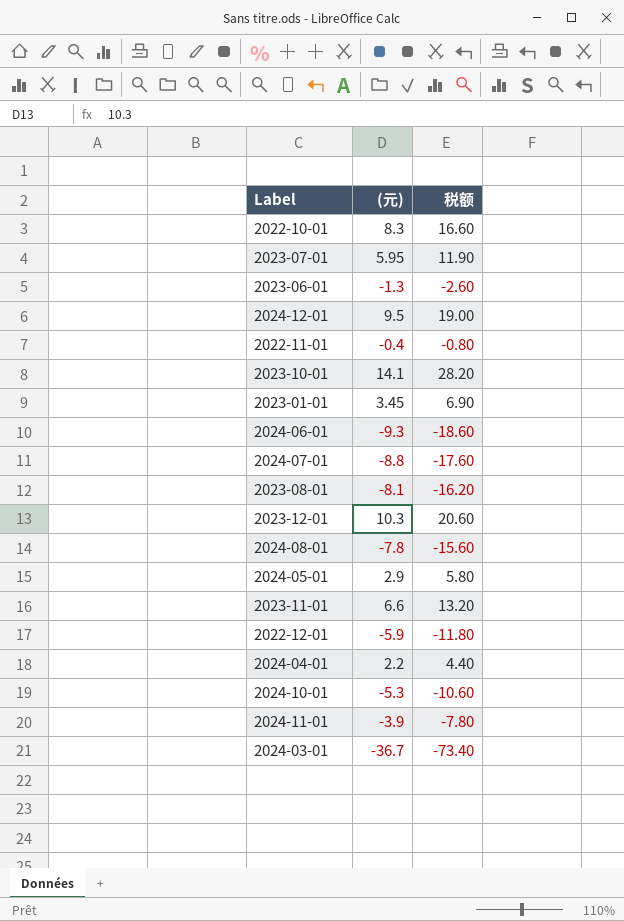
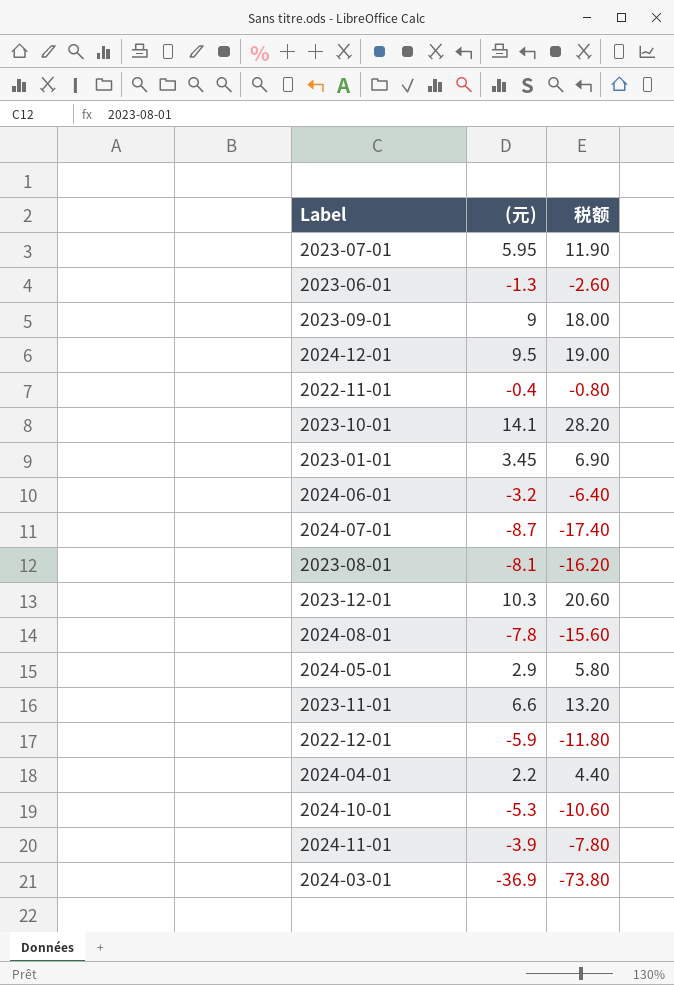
row 2022-10-01: 8.3 | 16.60 -> none
row 2023-09-01: none -> 9 | 18.00
2024-06-01 | (元): -9.3 -> -3.2
2024-06-01 | 税额: -18.60 -> -6.40
2024-07-01 | (元): -8.8 -> -8.7
2024-07-01 | 税额: -17.60 -> -17.40
2024-03-01 | (元): -36.7 -> -36.9
2024-03-01 | 税额: -73.40 -> -73.80

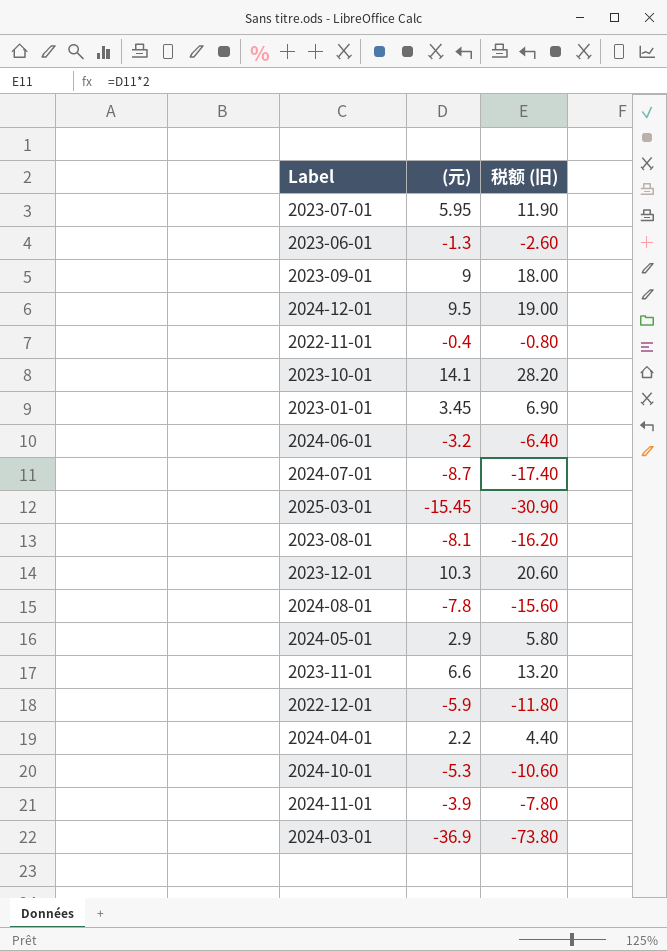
column name: 税额 -> 税额 (旧)
row 2025-03-01: none -> -15.45 | -30.90

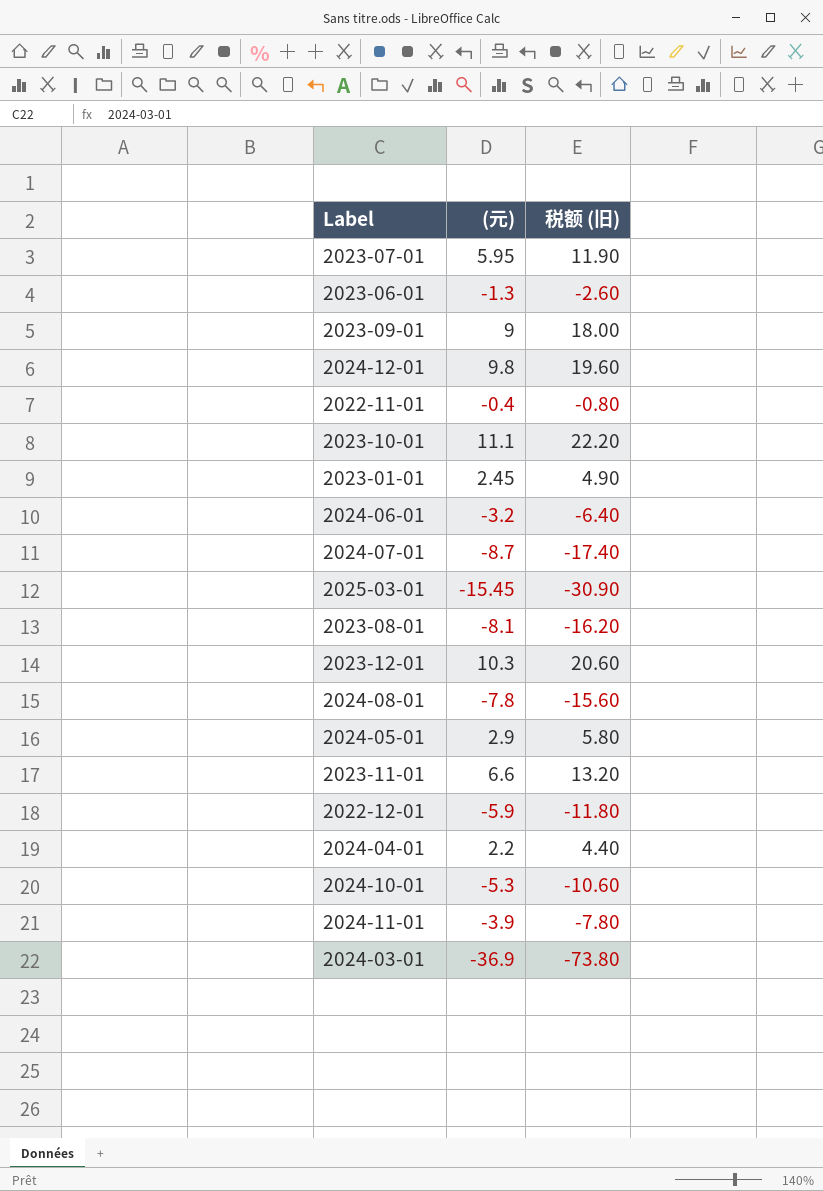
2024-12-01 | (元): 9.5 -> 9.8
2024-12-01 | 税额 (旧): 19.00 -> 19.60
2023-10-01 | (元): 14.1 -> 11.1
2023-10-01 | 税额 (旧): 28.20 -> 22.20
2023-01-01 | (元): 3.45 -> 2.45
2023-01-01 | 税额 (旧): 6.90 -> 4.90

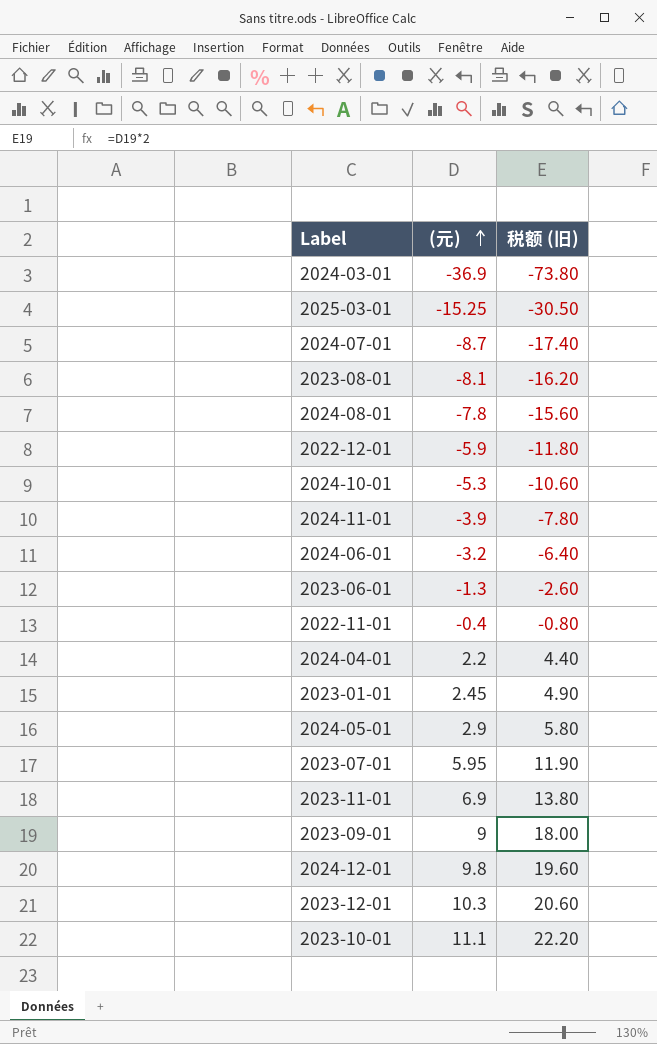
row order: none -> (元) ascending
2025-03-01 | (元): -15.45 -> -15.25
2025-03-01 | 税额 (旧): -30.90 -> -30.50
2023-11-01 | (元): 6.6 -> 6.9
2023-11-01 | 税额 (旧): 13.20 -> 13.80

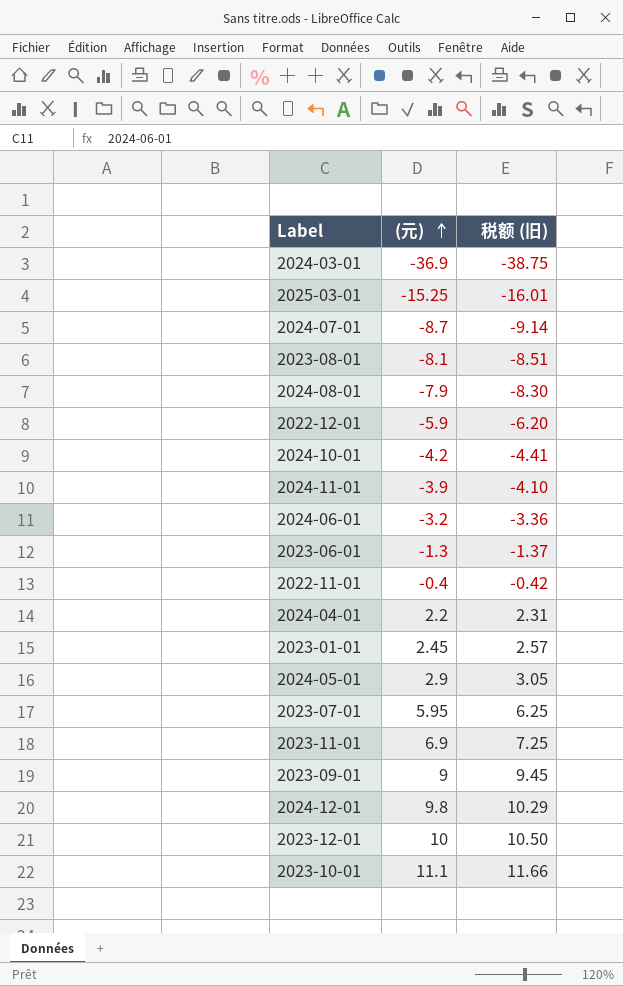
column 税额 (旧) | formula: [(元)] * 2 -> [(元)] * 1.05
2024-08-01 | (元): -7.8 -> -7.9
2024-10-01 | (元): -5.3 -> -4.2
2023-12-01 | (元): 10.3 -> 10

